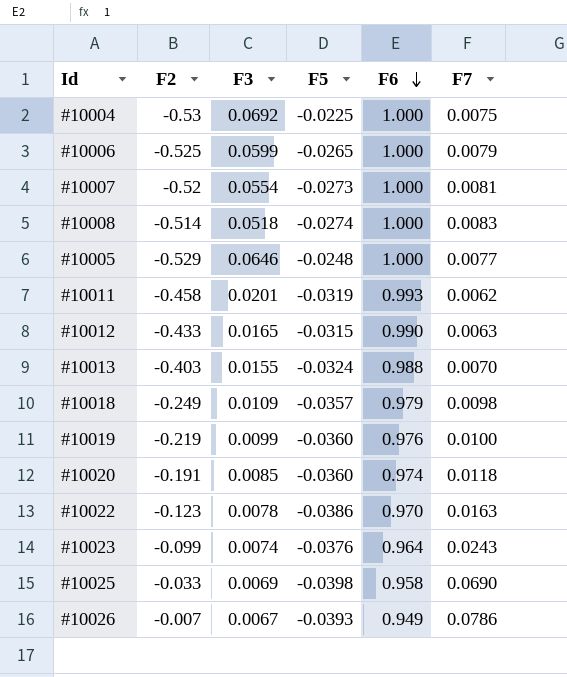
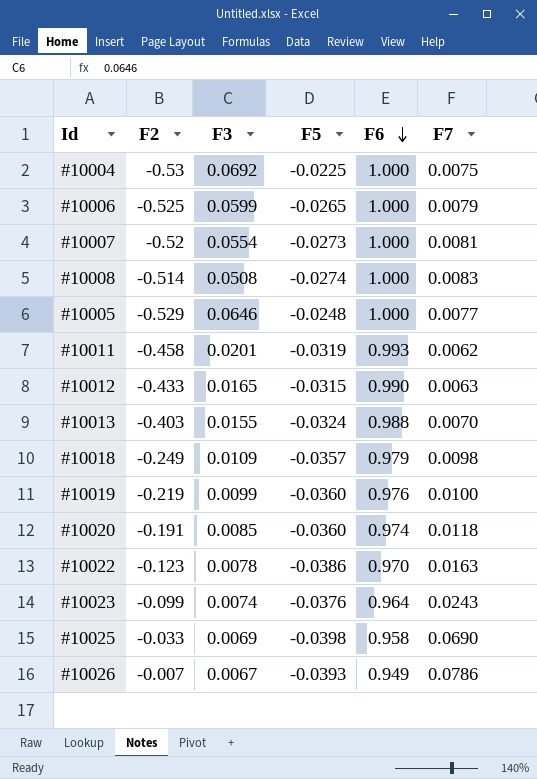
#10008 | F3: 0.0518 -> 0.0508

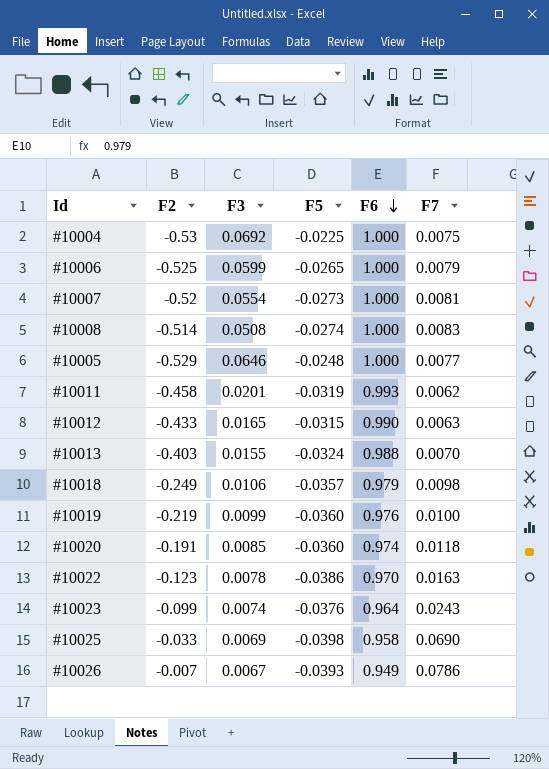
#10018 | F3: 0.0109 -> 0.0106

